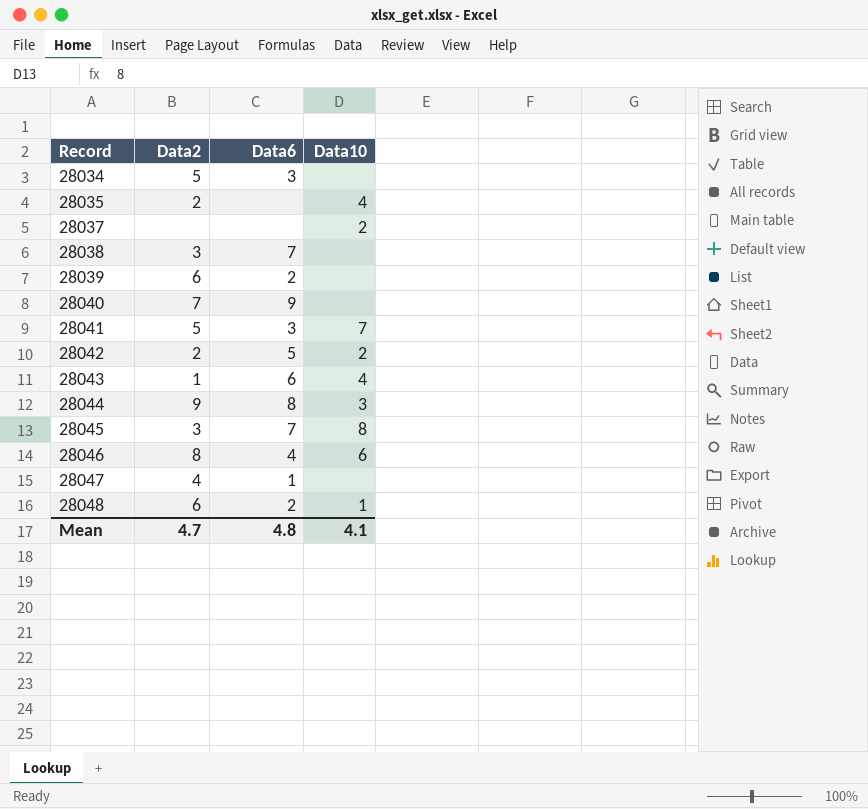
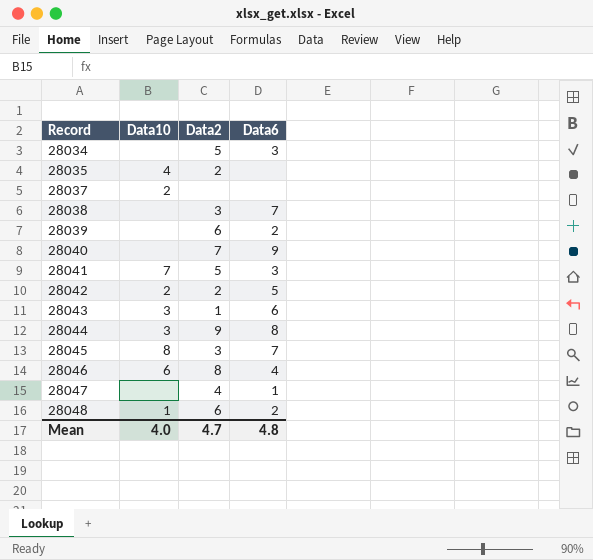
column Data10 | position: 4 -> 2
28043 | Data10: 4 -> 3
Mean | Data10: 4.1 -> 4.0

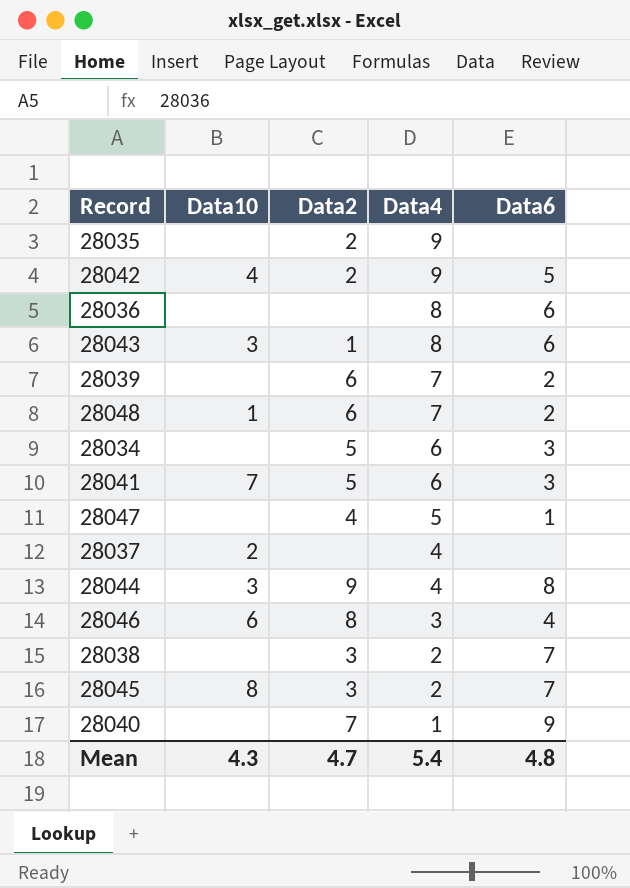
row order: Record ascending -> Data4 descending
column Data4 | position: none -> 4
28035 | Data10: 4 -> none
28042 | Data10: 2 -> 4
row 28036: none -> none | none | 8 | 6
Mean | Data10: 4.0 -> 4.3

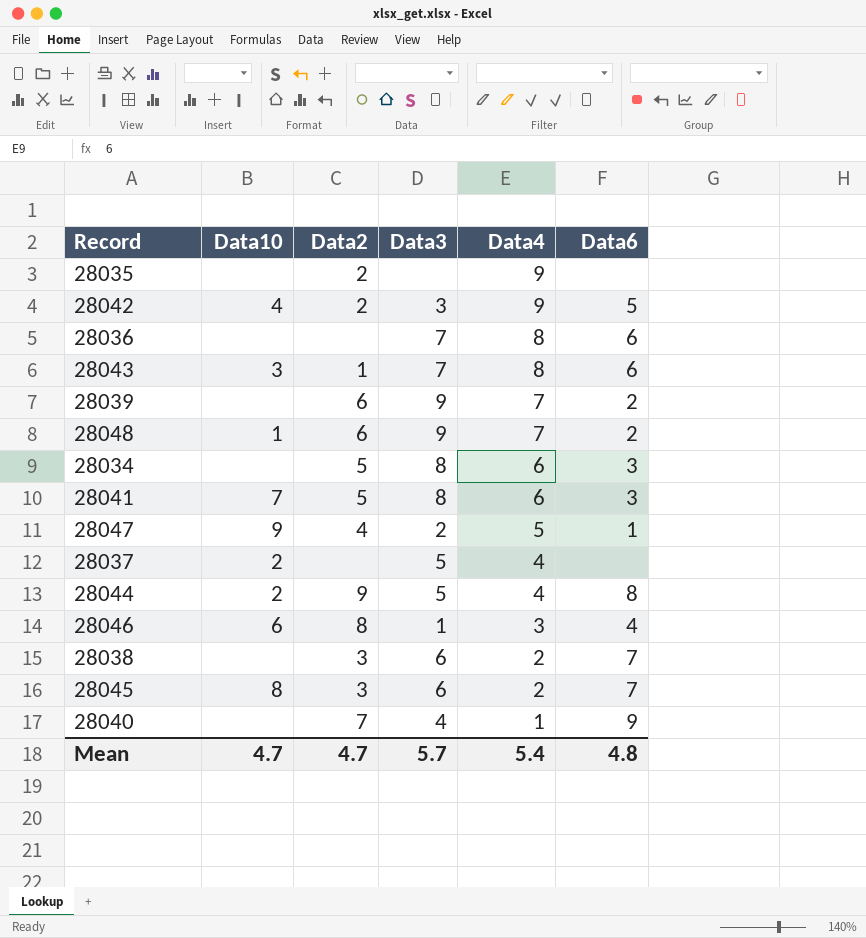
column Data3 | position: none -> 4
28047 | Data10: none -> 9
28044 | Data10: 3 -> 2
Mean | Data10: 4.3 -> 4.7

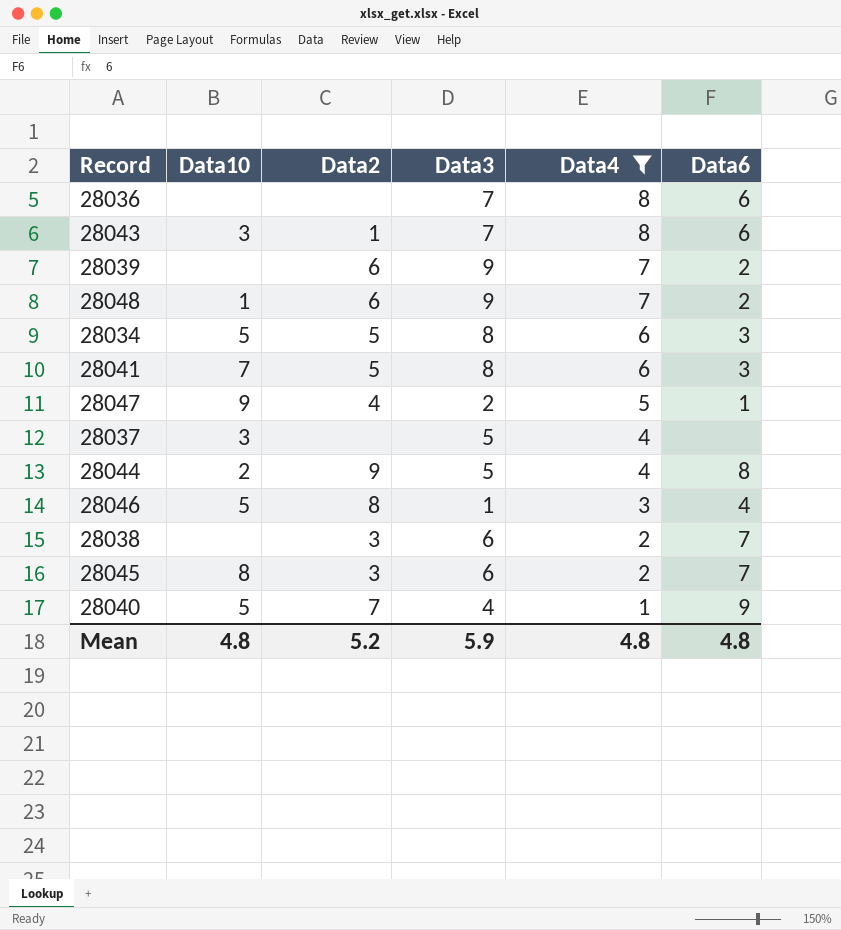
filter: none -> Data4 != 9
28034 | Data10: none -> 5
28037 | Data10: 2 -> 3
28046 | Data10: 6 -> 5
28040 | Data10: none -> 5
Mean | Data10: 4.7 -> 4.8
Mean | Data2: 4.7 -> 5.2
Mean | Data3: 5.7 -> 5.9
Mean | Data4: 5.4 -> 4.8

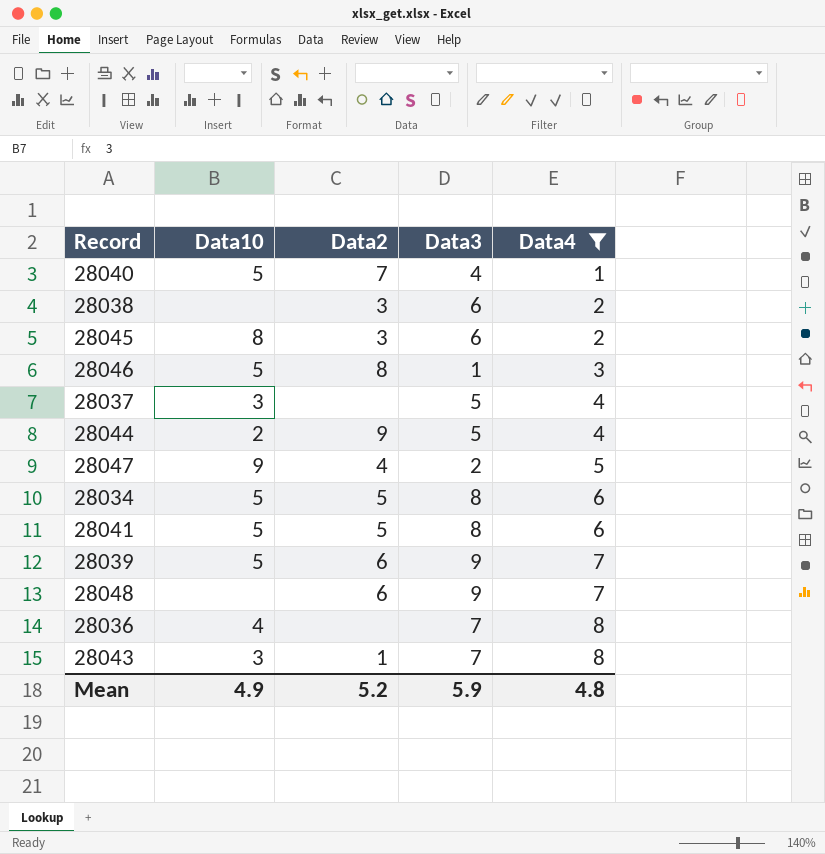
row order: Data4 descending -> Data4 ascending
column Data6 | position: 6 -> none
28041 | Data10: 7 -> 5
28039 | Data10: none -> 5
28048 | Data10: 1 -> none
28036 | Data10: none -> 4
Mean | Data10: 4.8 -> 4.9

